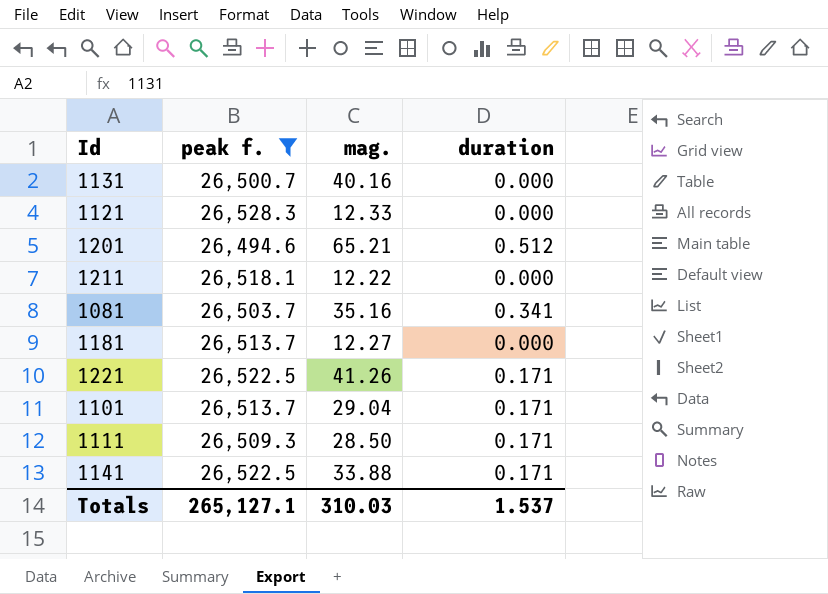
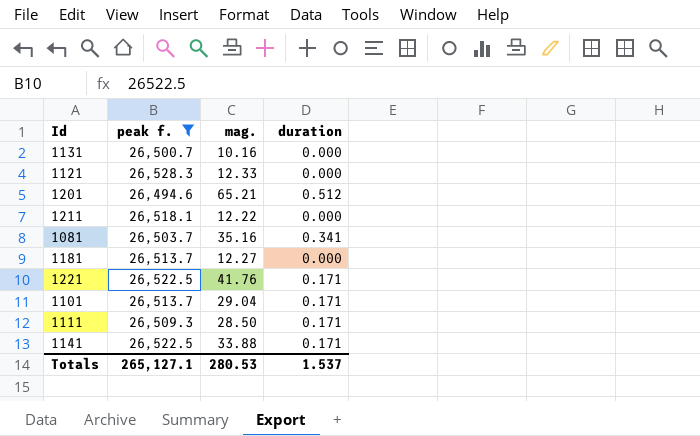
1131 | mag.: 40.16 -> 10.16
1221 | mag.: 41.26 -> 41.76
Totals | mag.: 310.03 -> 280.53

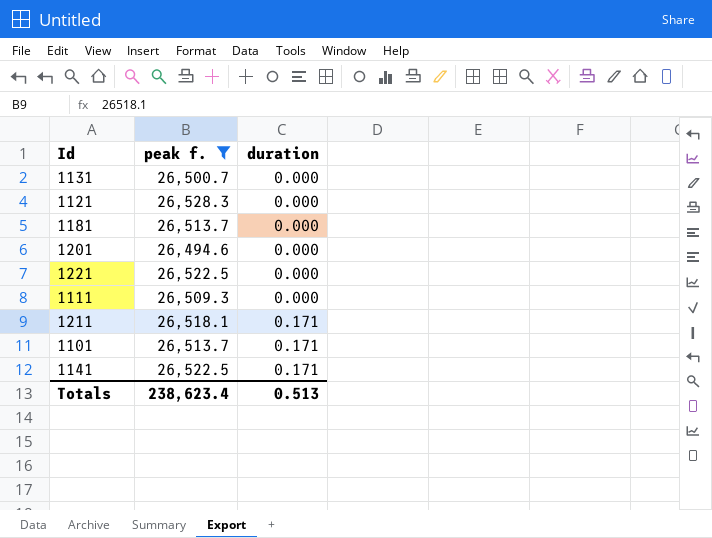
row order: none -> duration ascending
column mag. | position: 3 -> none
row 1081: 26,503.7 | 35.16 | 0.341 -> none
1201 | duration: 0.512 -> 0.000
1221 | duration: 0.171 -> 0.000
1111 | duration: 0.171 -> 0.000
1211 | duration: 0.000 -> 0.171
Totals | peak f.: 265,127.1 -> 238,623.4
Totals | duration: 1.537 -> 0.513

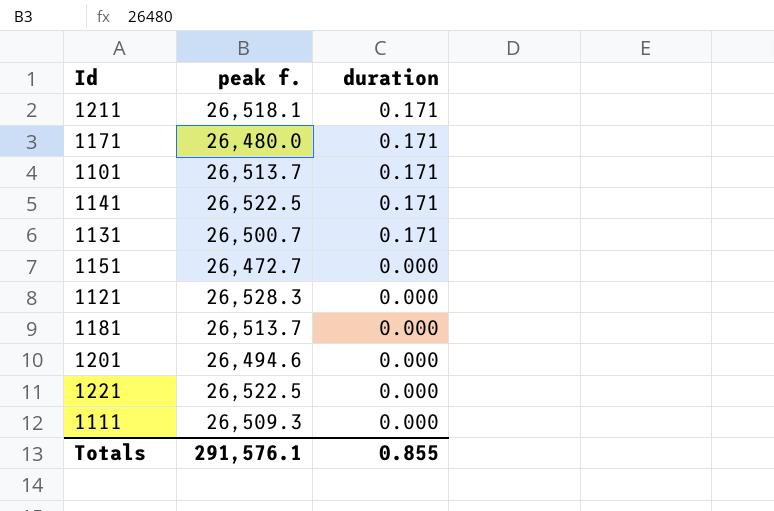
filter: peak f. >= 26,494.6 -> none
row order: duration ascending -> duration descending
1131 | duration: 0.000 -> 0.171
Totals | peak f.: 238,623.4 -> 291,576.1
Totals | duration: 0.513 -> 0.855

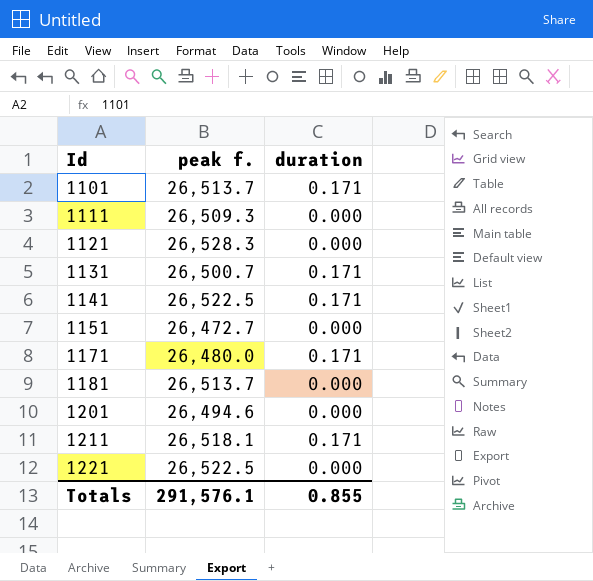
row order: duration descending -> Id ascending

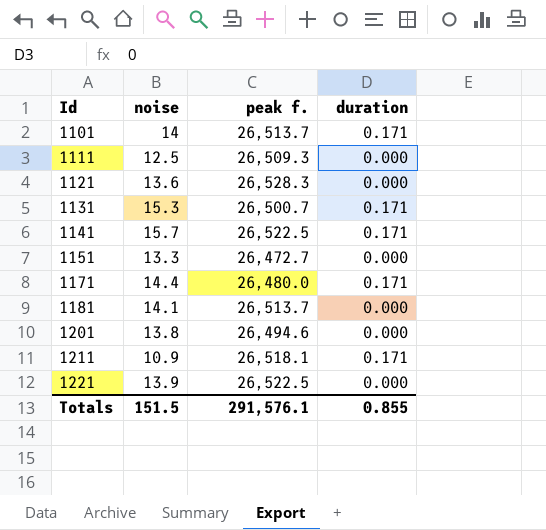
column noise | position: none -> 2

